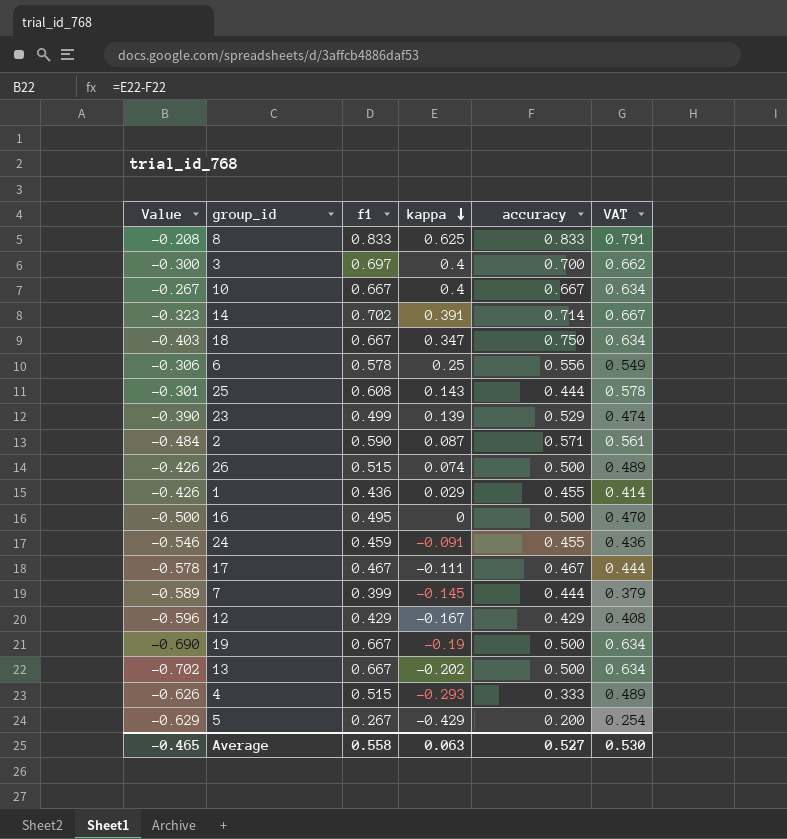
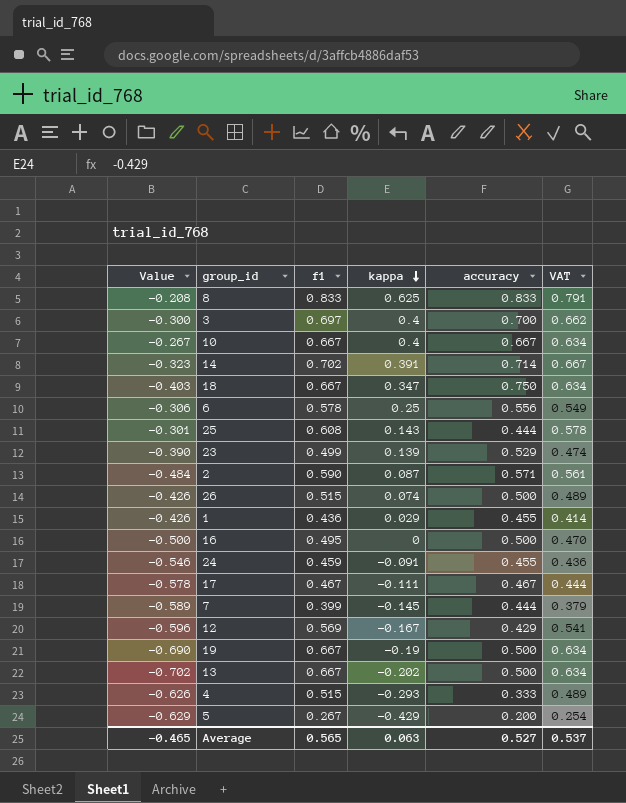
12 | f1: 0.429 -> 0.569
12 | VAT: 0.408 -> 0.541
Average | f1: 0.558 -> 0.565
Average | VAT: 0.530 -> 0.537

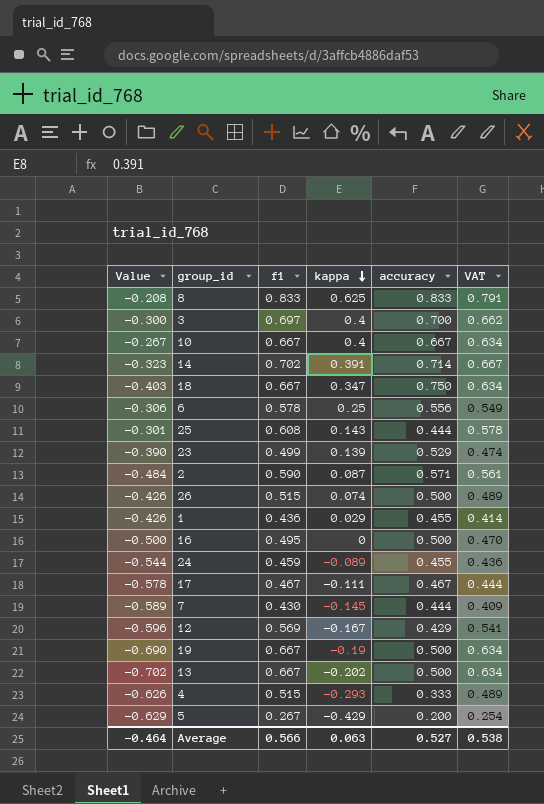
24 | Value: -0.546 -> -0.544
24 | kappa: -0.091 -> -0.089
7 | f1: 0.399 -> 0.430
7 | VAT: 0.379 -> 0.409
Average | Value: -0.465 -> -0.464
Average | f1: 0.565 -> 0.566
Average | VAT: 0.537 -> 0.538

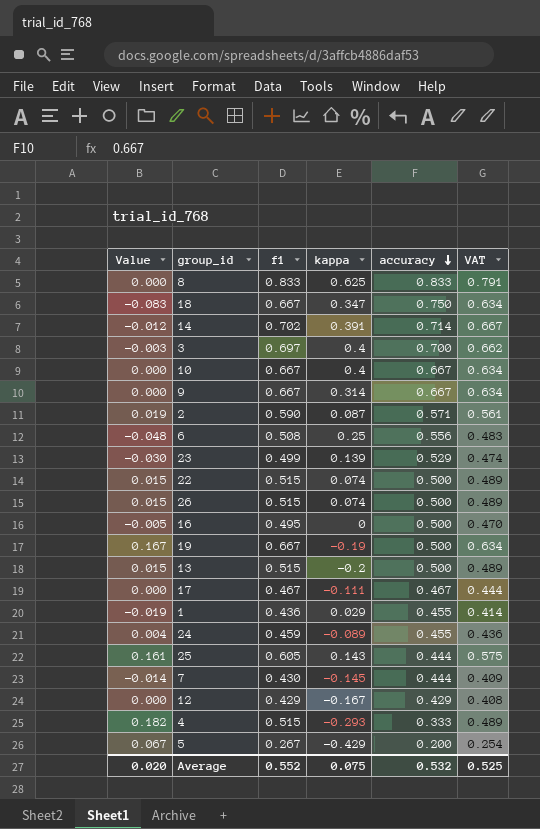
row order: kappa descending -> accuracy descending
column Value | formula: [kappa] - [accuracy] -> [f1] - [accuracy]
row 9: none -> 0.000 | 0.667 | 0.314 | 0.667 | 0.634
6 | f1: 0.578 -> 0.508
6 | VAT: 0.549 -> 0.483
row 22: none -> 0.015 | 0.515 | 0.074 | 0.500 | 0.489
13 | f1: 0.667 -> 0.515
13 | kappa: -0.202 -> -0.2
13 | VAT: 0.634 -> 0.489
25 | f1: 0.608 -> 0.605
25 | VAT: 0.578 -> 0.575
12 | f1: 0.569 -> 0.429
12 | VAT: 0.541 -> 0.408
Average | Value: -0.464 -> 0.020
Average | f1: 0.566 -> 0.552
Average | kappa: 0.063 -> 0.075
Average | accuracy: 0.527 -> 0.532
Average | VAT: 0.538 -> 0.525

